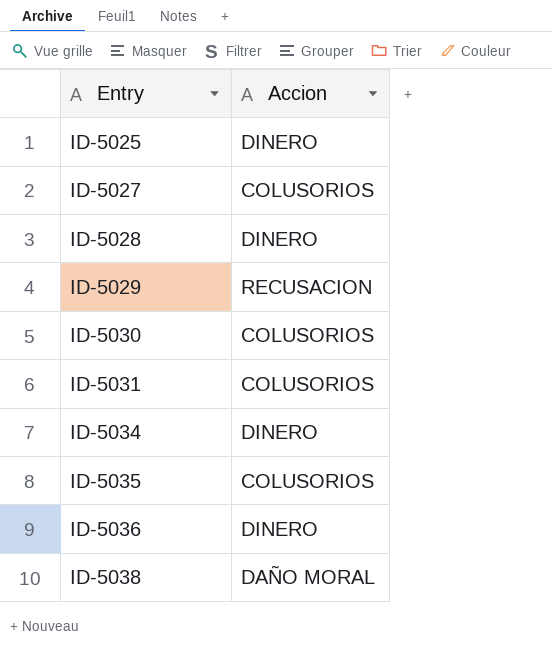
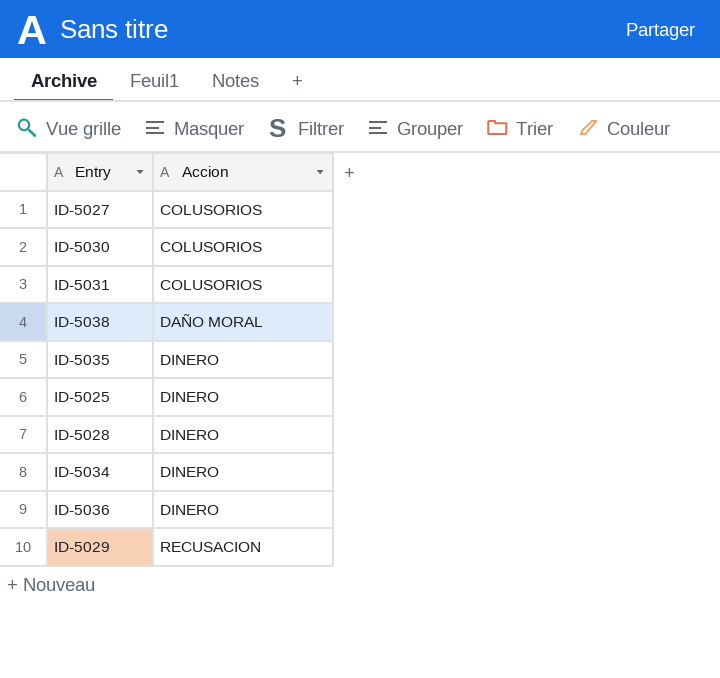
row order: Entry ascending -> Accion ascending
ID-5035 | Accion: COLUSORIOS -> DINERO

